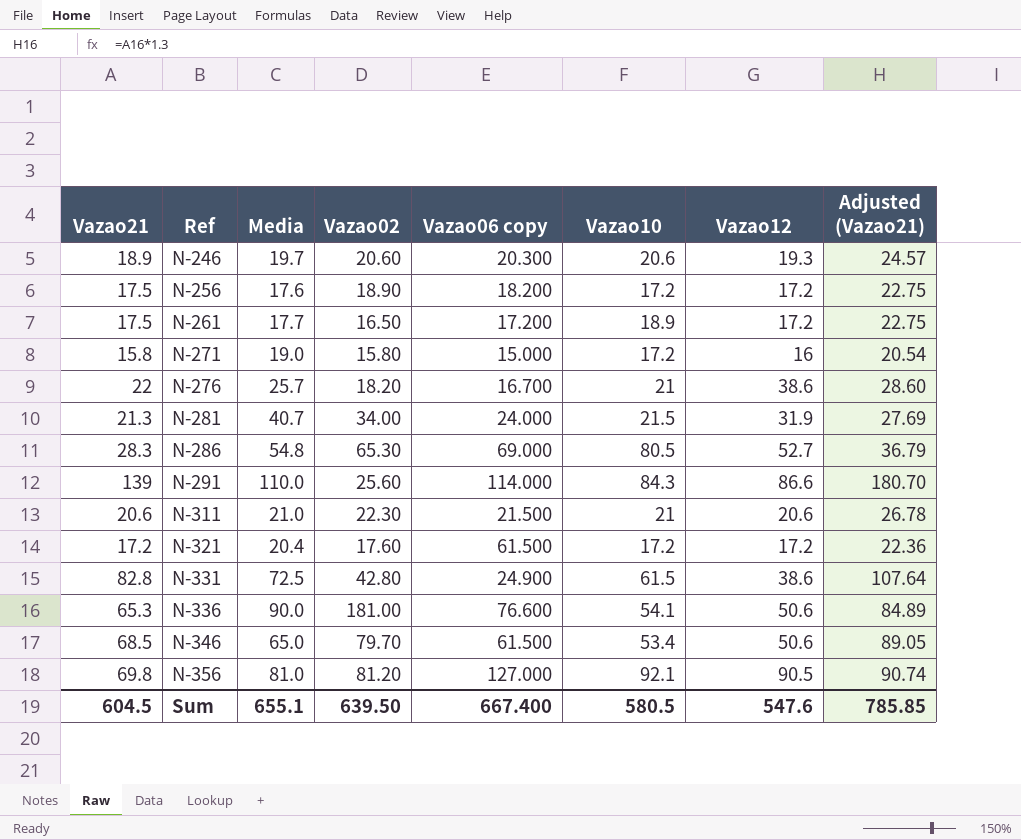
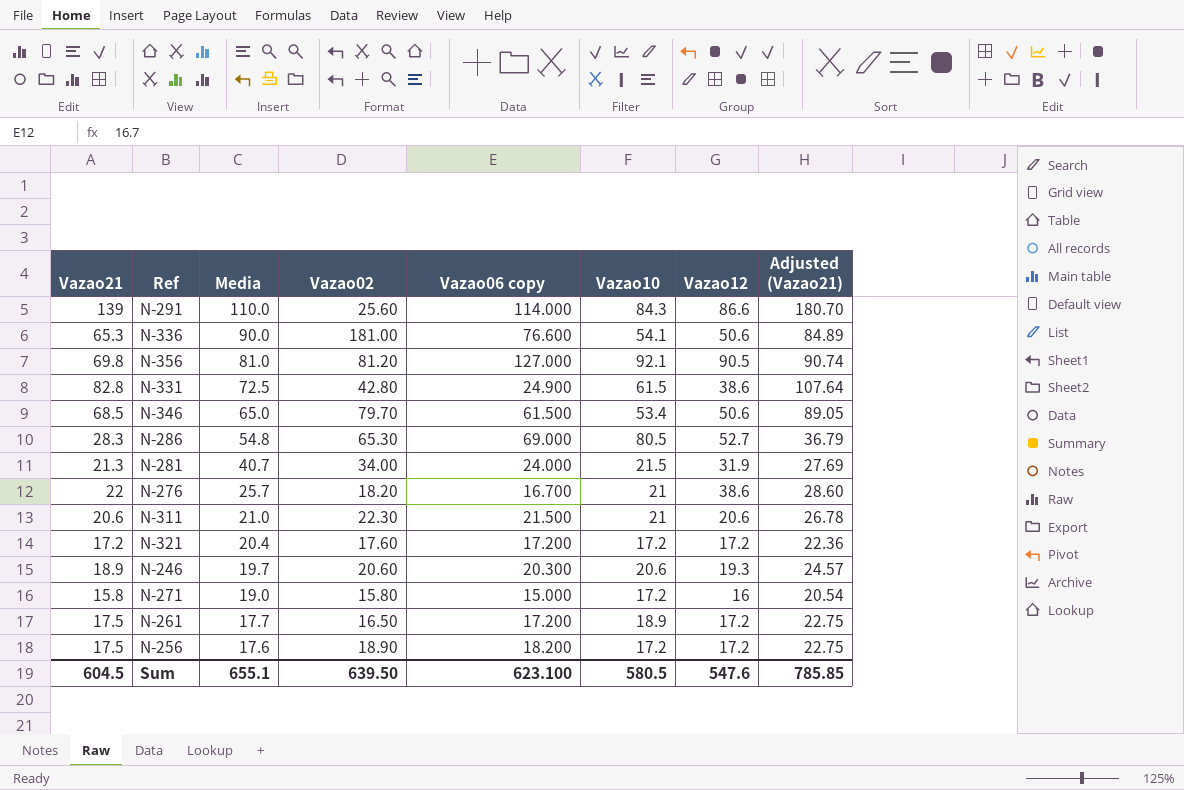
row order: Ref ascending -> Media descending
N-321 | Vazao06 copy: 61.500 -> 17.200
Sum | Vazao06 copy: 667.400 -> 623.100

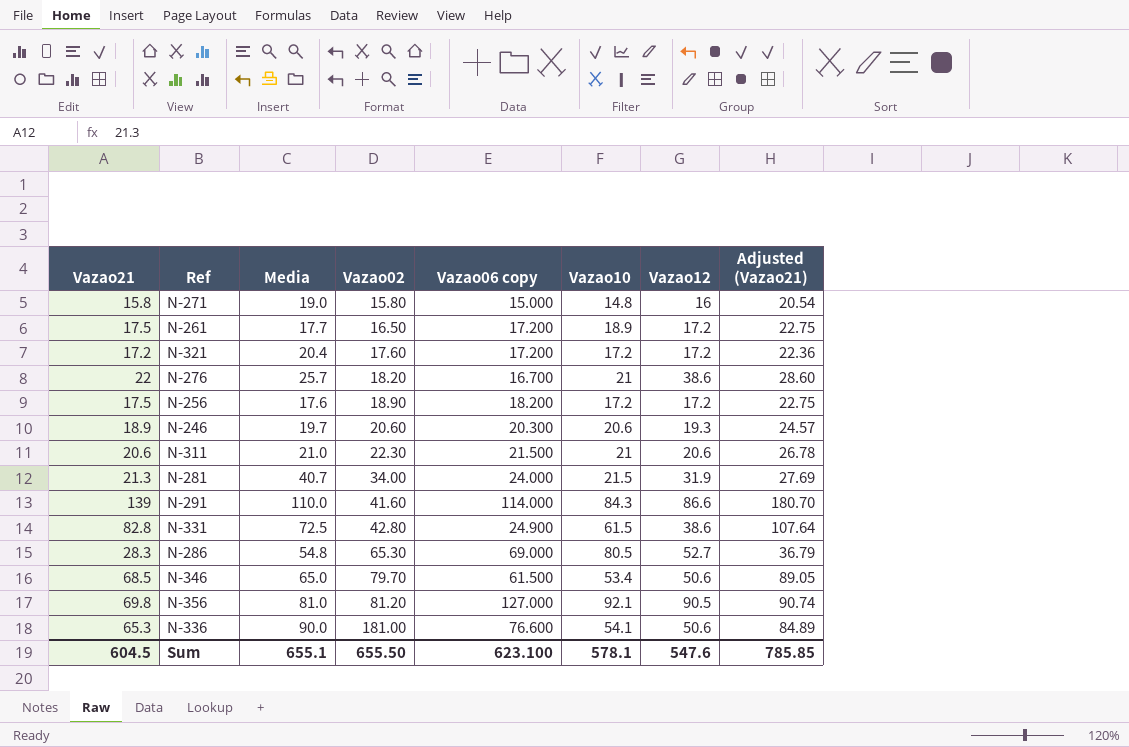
row order: Media descending -> Vazao02 ascending
N-271 | Vazao10: 17.2 -> 14.8
N-291 | Vazao02: 25.60 -> 41.60
Sum | Vazao02: 639.50 -> 655.50
Sum | Vazao10: 580.5 -> 578.1

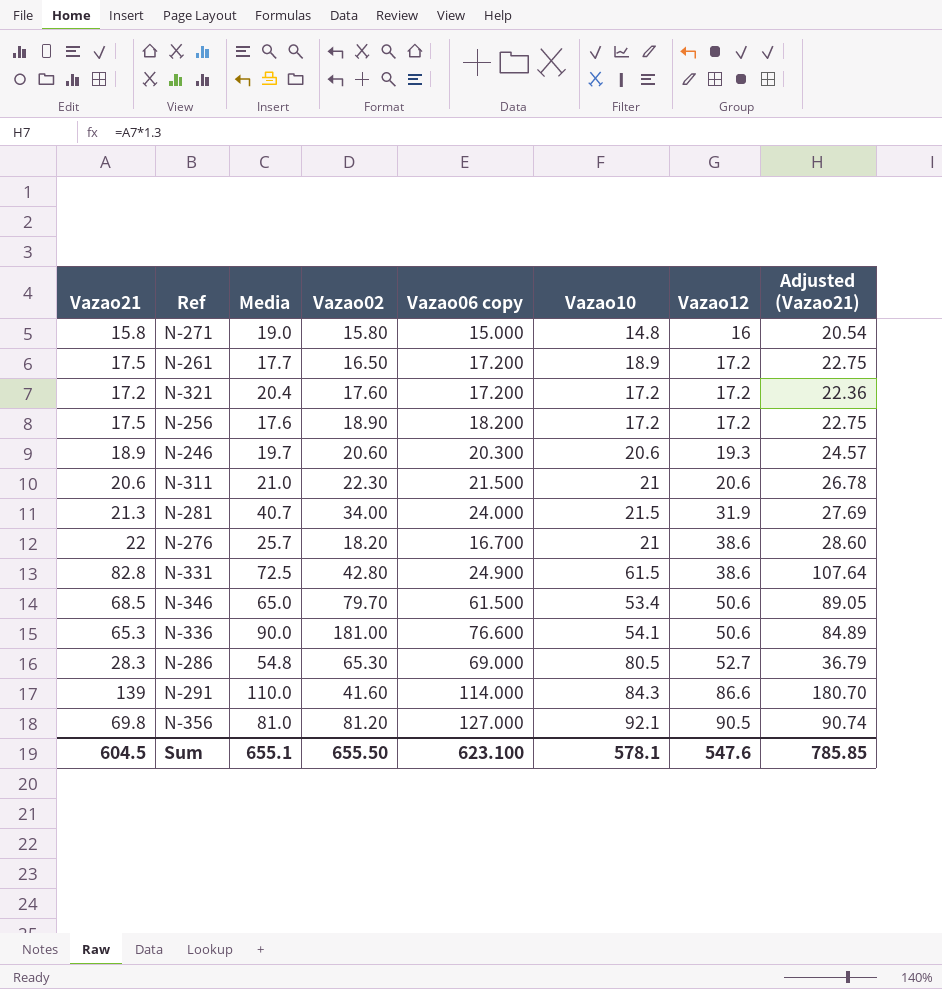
row order: Vazao02 ascending -> Vazao12 ascending

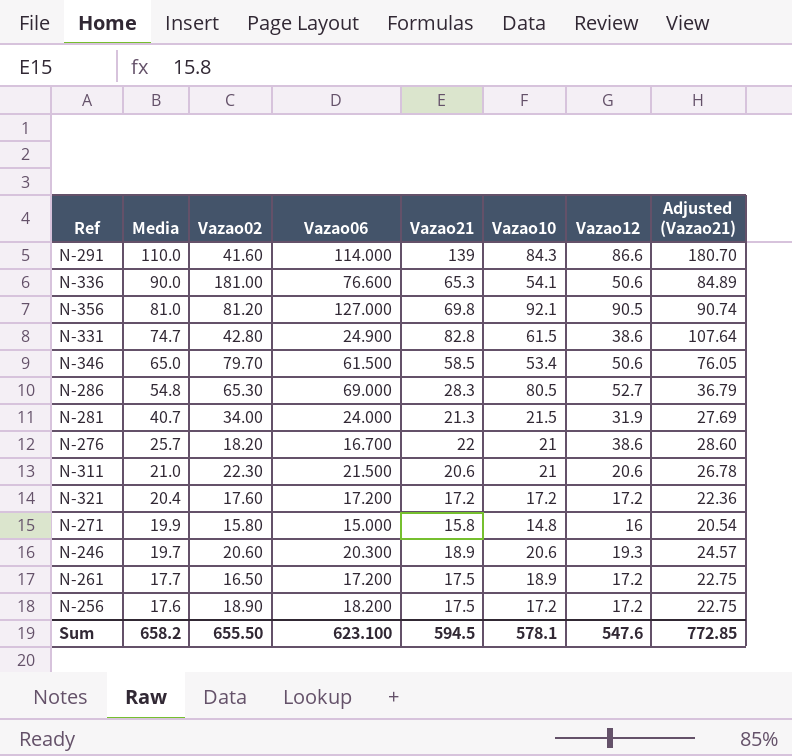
row order: Vazao12 ascending -> Media descending
column name: Vazao06 copy -> Vazao06
column Vazao21 | position: 1 -> 5
N-331 | Media: 72.5 -> 74.7
N-346 | Vazao21: 68.5 -> 58.5
N-346 | Adjusted (Vazao21): 89.05 -> 76.05
N-271 | Media: 19.0 -> 19.9
Sum | Media: 655.1 -> 658.2
Sum | Vazao21: 604.5 -> 594.5
Sum | Adjusted (Vazao21): 785.85 -> 772.85

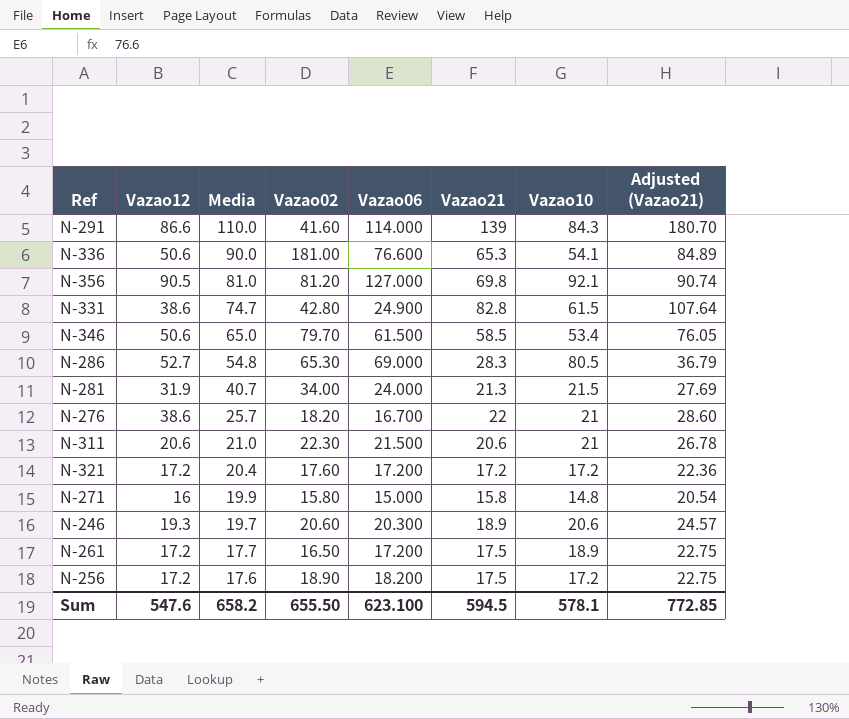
column Vazao12 | position: 7 -> 2

